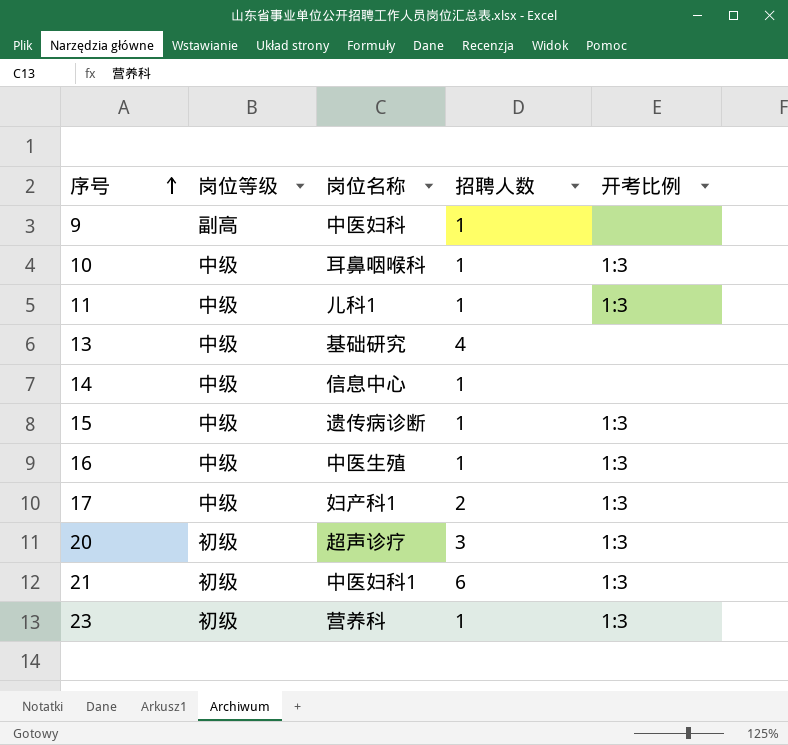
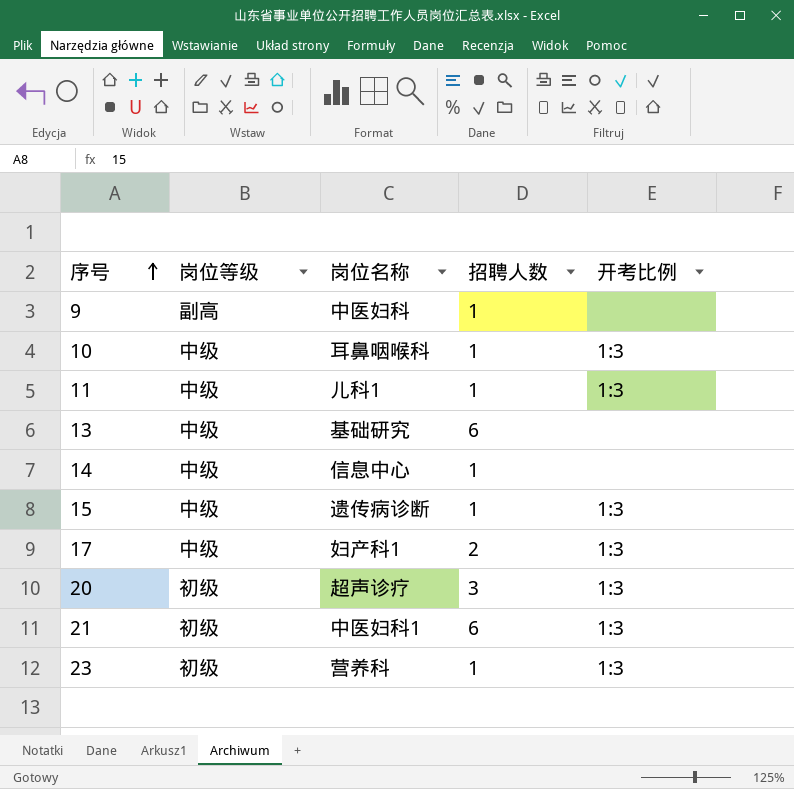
row 16: 中级 | 中医生殖 | 1 | 1:3 -> none
13 | 招聘人数: 4 -> 6

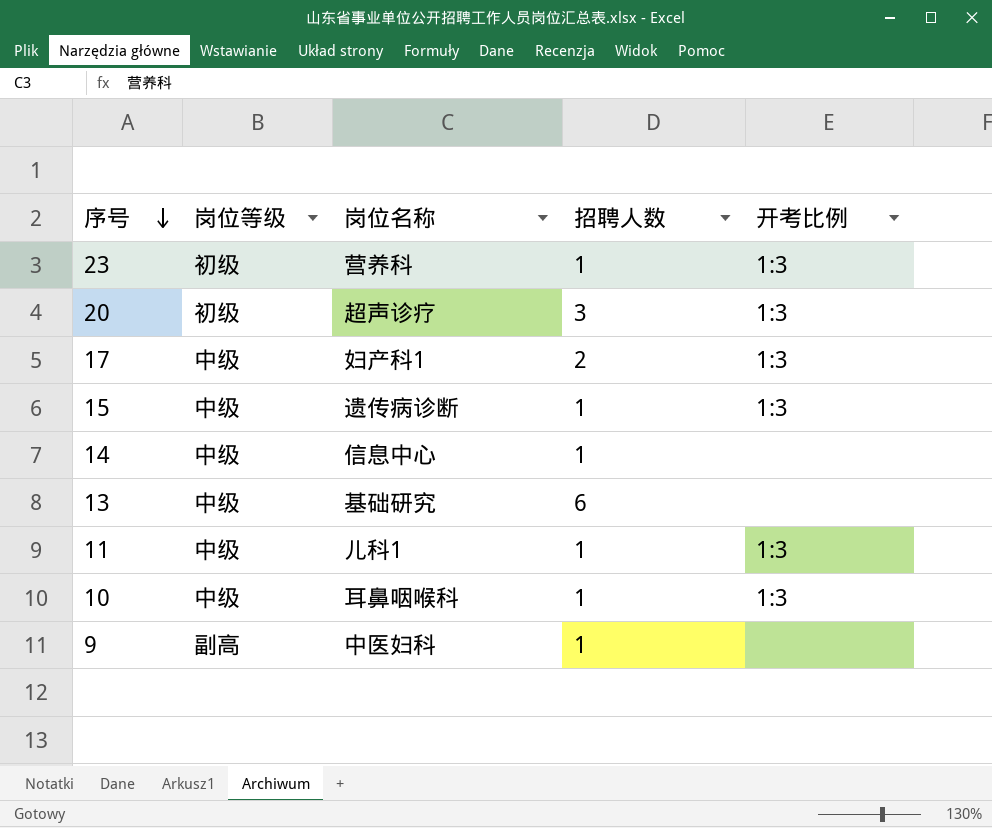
row order: 序号 ascending -> 序号 descending
row 21: 初级 | 中医妇科1 | 6 | 1:3 -> none

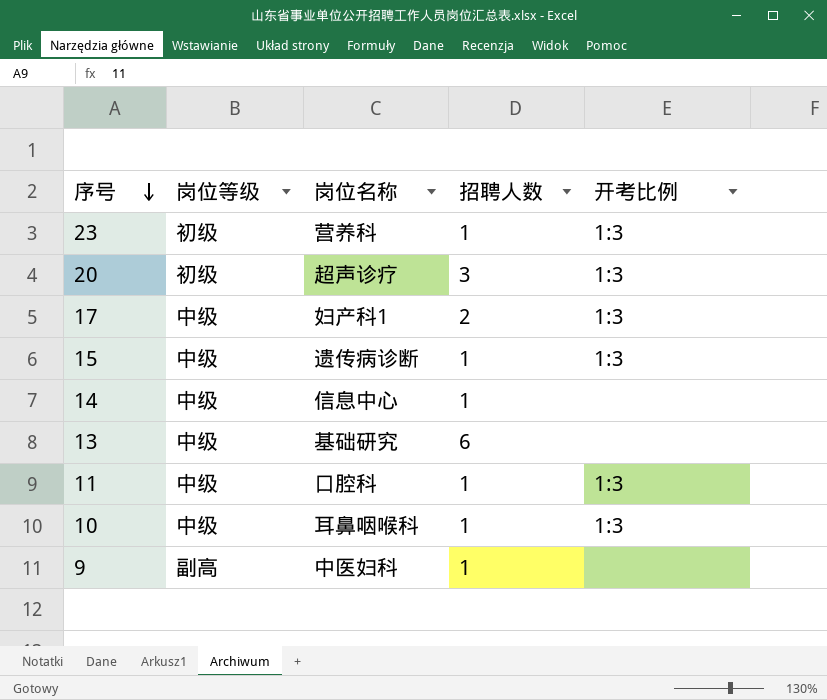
11 | 岗位名称: 儿科1 -> 口腔科

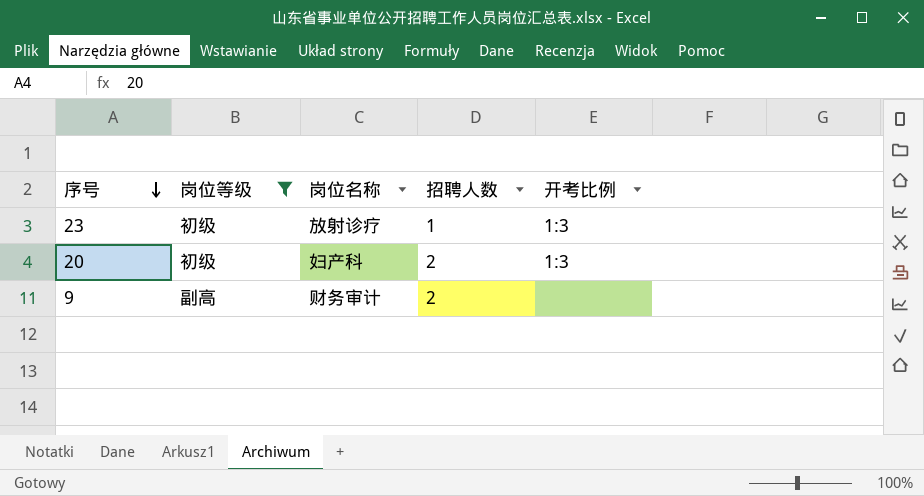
filter: none -> 岗位等级 != 中级
23 | 岗位名称: 营养科 -> 放射诊疗
20 | 岗位名称: 超声诊疗 -> 妇产科
20 | 招聘人数: 3 -> 2
9 | 岗位名称: 中医妇科 -> 财务审计
9 | 招聘人数: 1 -> 2

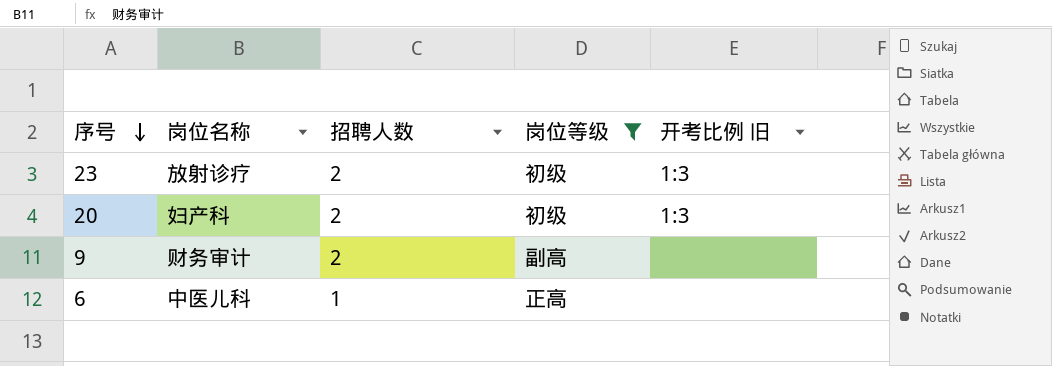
column 岗位等级 | position: 2 -> 4
column name: 开考比例 -> 开考比例 旧
23 | 招聘人数: 1 -> 2
row 6: none -> 中医儿科 | 1 | 正高 | none

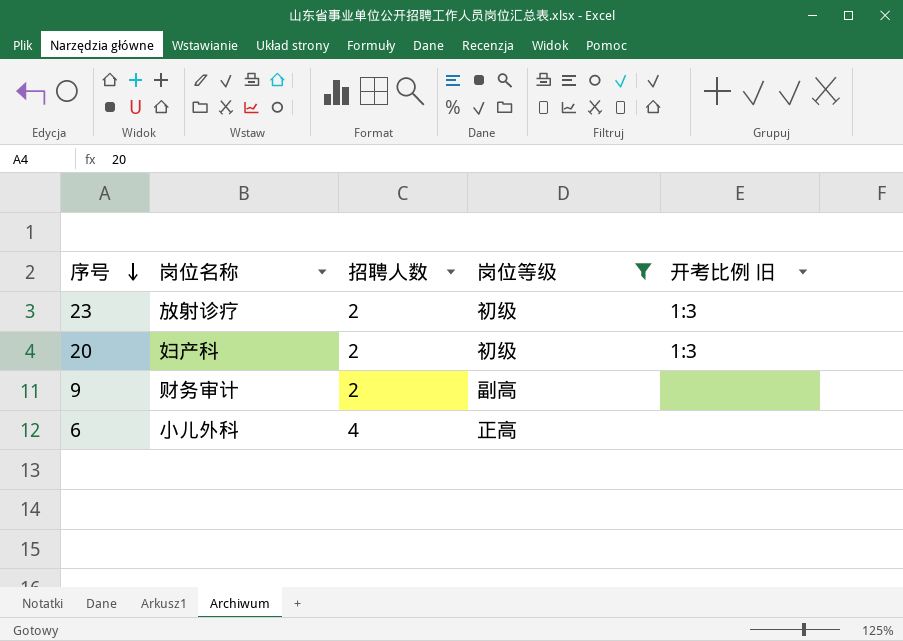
6 | 岗位名称: 中医儿科 -> 小儿外科
6 | 招聘人数: 1 -> 4

